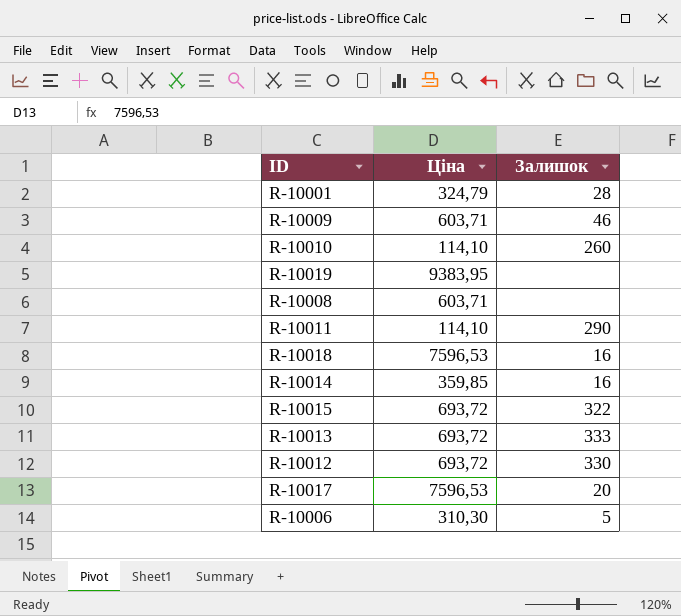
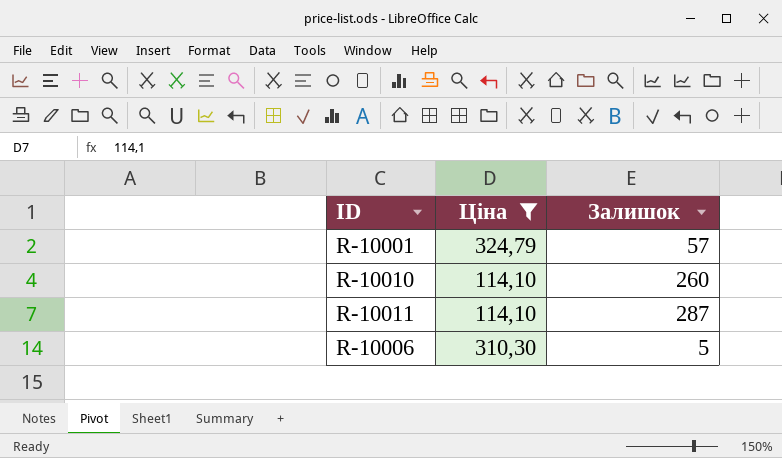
filter: none -> Ціна <= 324,79
R-10001 | Залишок: 28 -> 57
R-10011 | Залишок: 290 -> 287

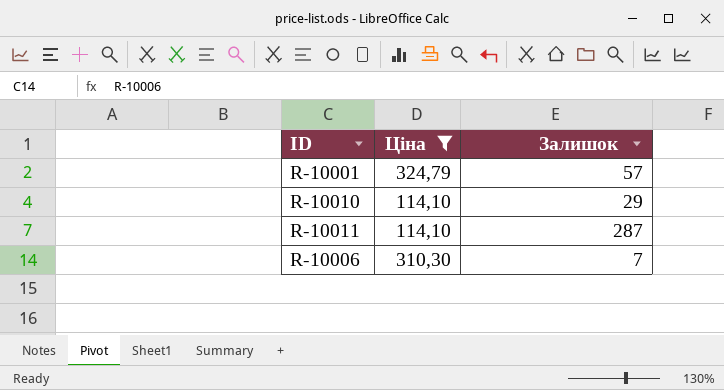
R-10010 | Залишок: 260 -> 29
R-10006 | Залишок: 5 -> 7

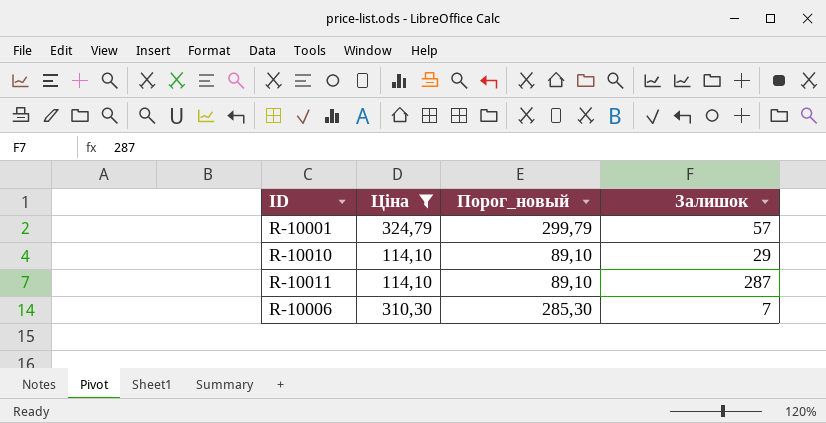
column Порог_новый | formula: none -> [Ціна] - 25

